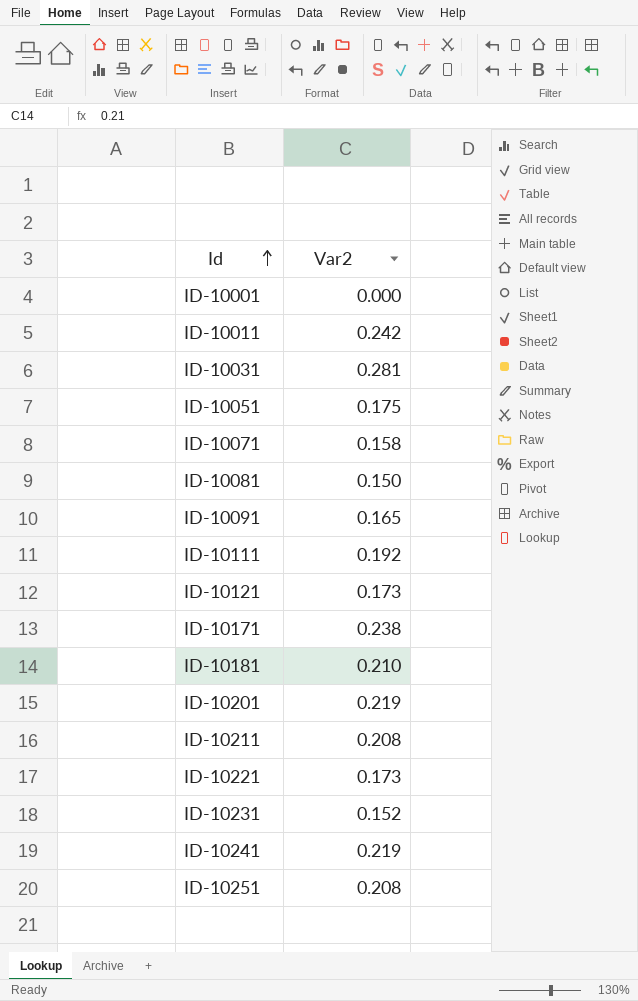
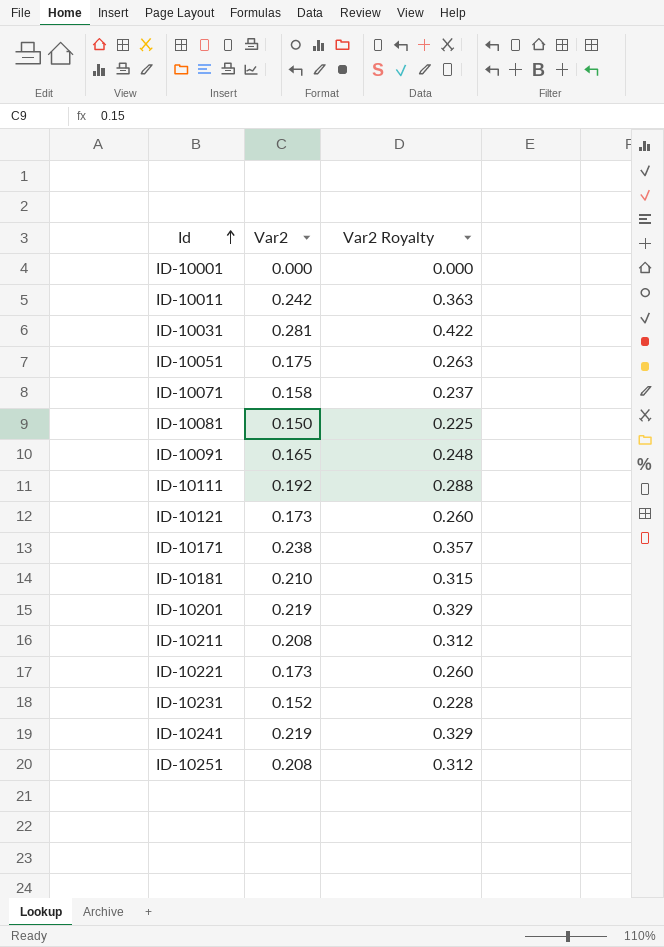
column Var2 Royalty | formula: none -> [Var2] * 1.5

